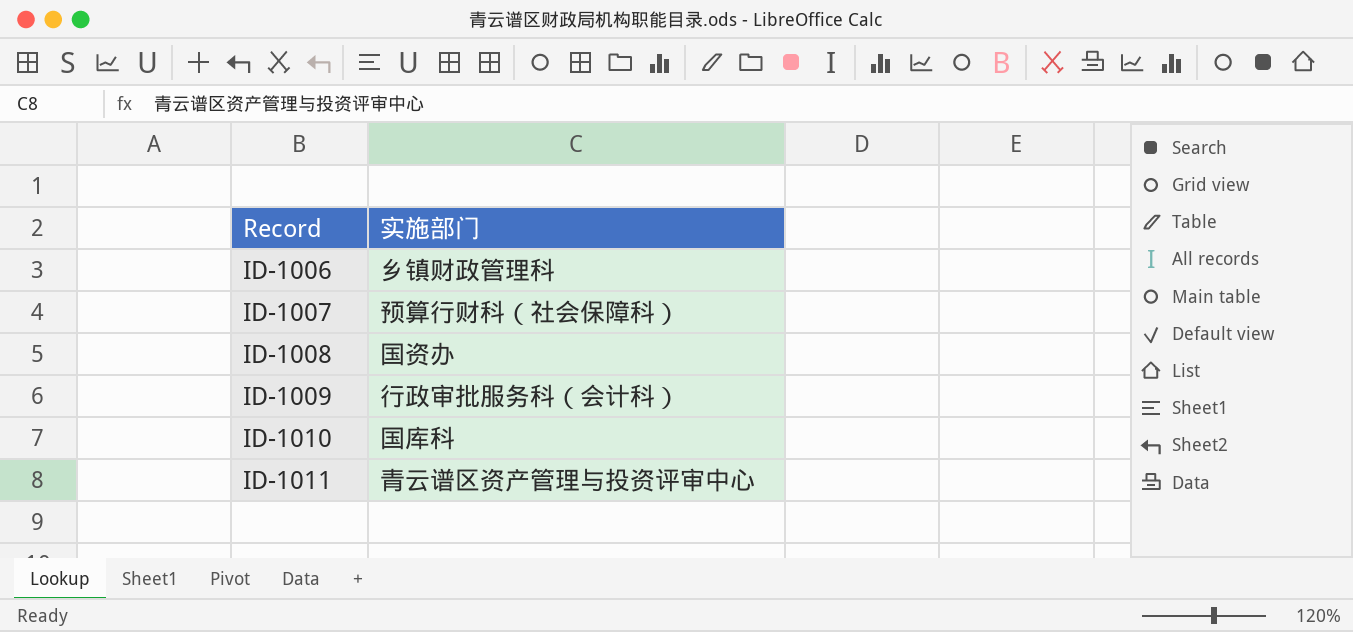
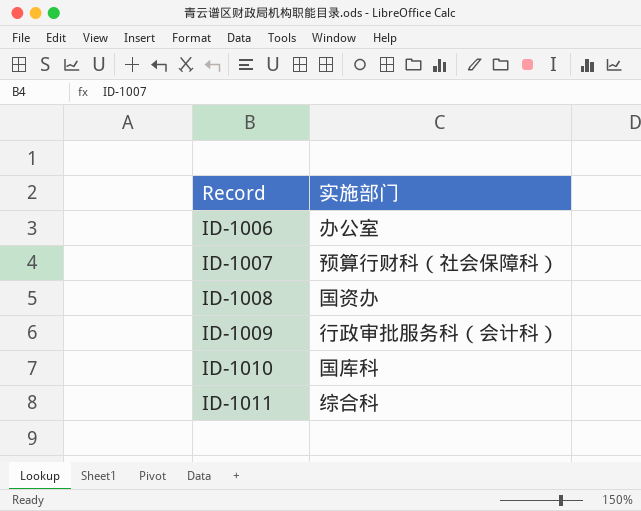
ID-1006 | 实施部门: 乡镇财政管理科 -> 办公室
ID-1011 | 实施部门: 青云谱区资产管理与投资评审中心 -> 综合科

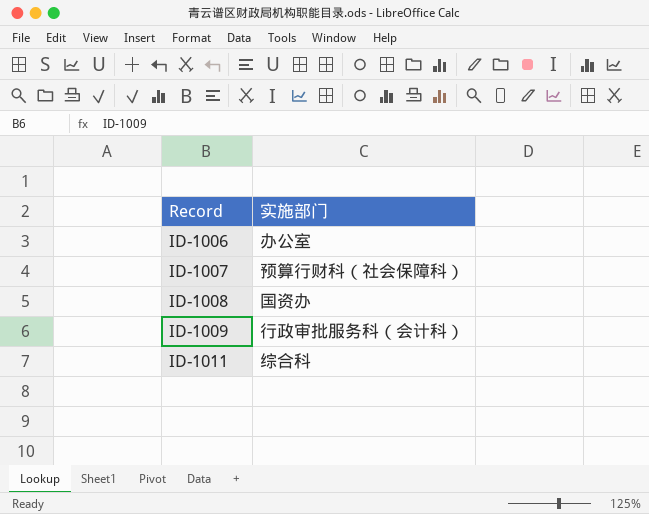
row ID-1010: 国库科 -> none

